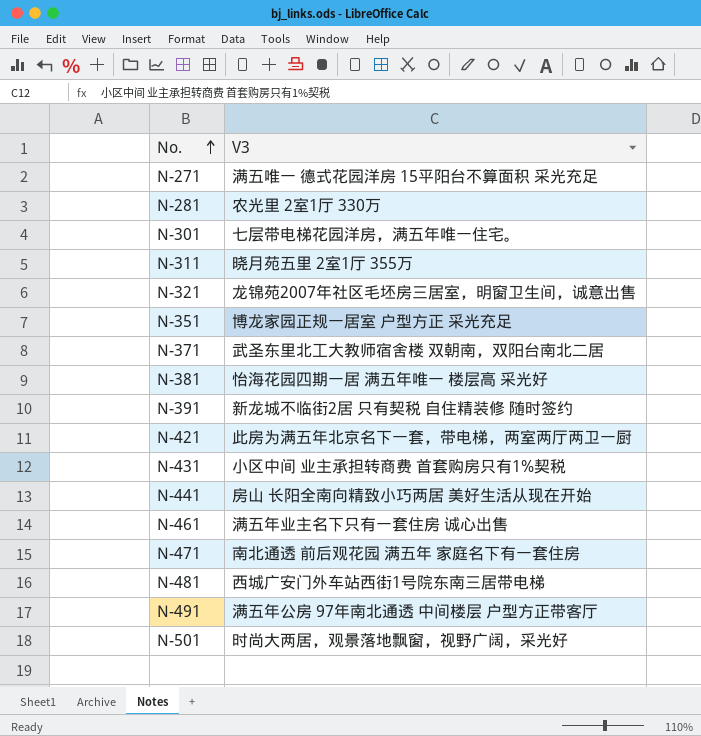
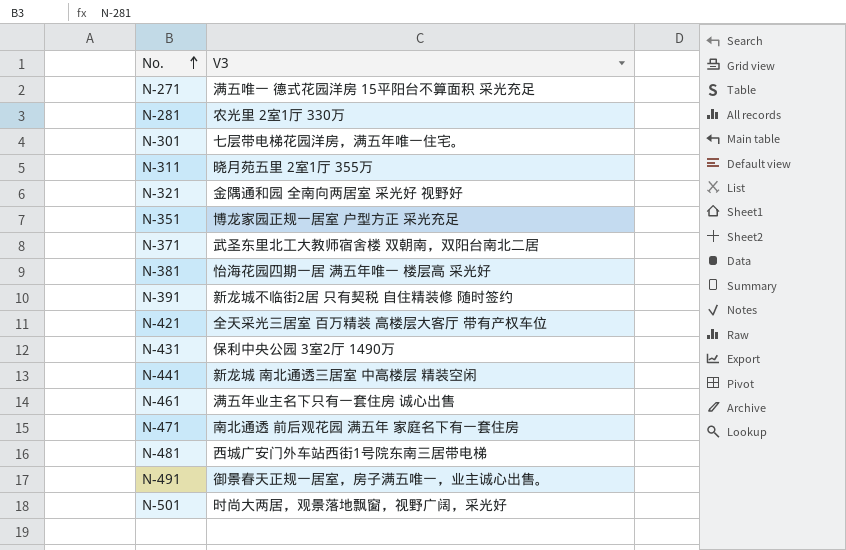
N-321 | V3: 龙锦苑2007年社区毛坯房三居室，明窗卫生间，诚意出售 -> 金隅通和园 全南向两居室 采光好 视野好
N-421 | V3: 此房为满五年北京名下一套，带电梯，两室两厅两卫一厨 -> 全天采光三居室 百万精装 高楼层大客厅 带有产权车位
N-431 | V3: 小区中间 业主承担转商费 首套购房只有1%契税 -> 保利中央公园 3室2厅 1490万
N-441 | V3: 房山 长阳全南向精致小巧两居 美好生活从现在开始 -> 新龙城 南北通透三居室 中高楼层 精装空闲
N-491 | V3: 满五年公房 97年南北通透 中间楼层 户型方正带客厅 -> 御景春天正规一居室，房子满五唯一，业主诚心出售。

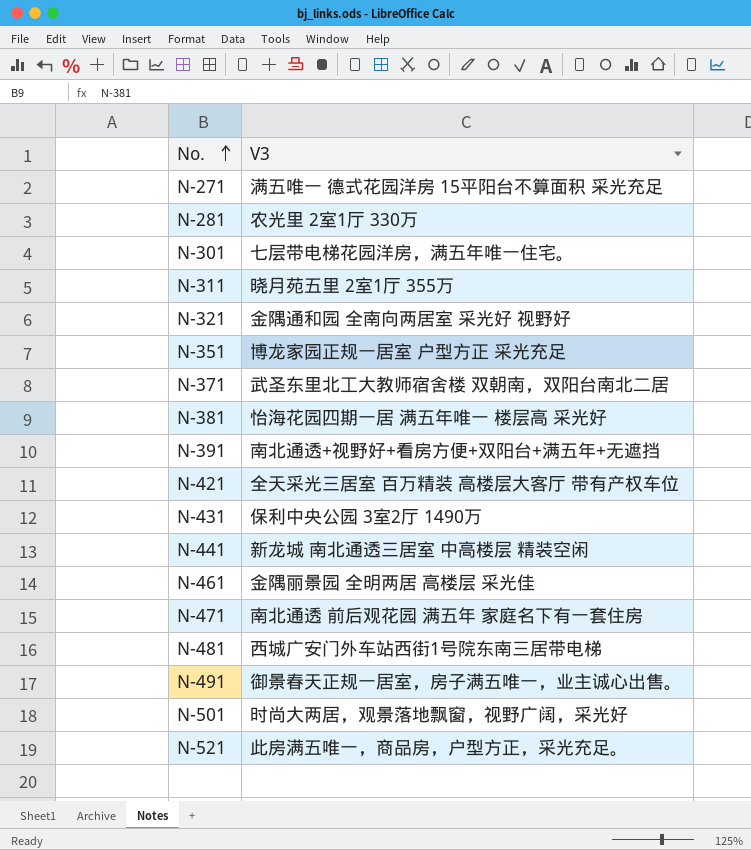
N-391 | V3: 新龙城不临街2居 只有契税 自住精装修 随时签约 -> 南北通透+视野好+看房方便+双阳台+满五年+无遮挡
N-461 | V3: 满五年业主名下只有一套住房 诚心出售 -> 金隅丽景园 全明两居 高楼层 采光佳
row N-521: none -> 此房满五唯一，商品房，户型方正，采光充足。

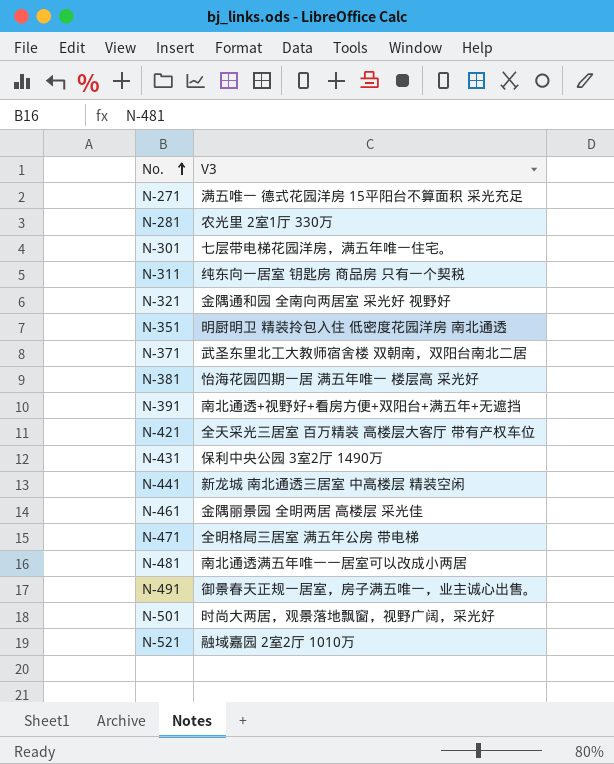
N-311 | V3: 晓月苑五里 2室1厅 355万 -> 纯东向一居室 钥匙房 商品房 只有一个契税
N-351 | V3: 博龙家园正规一居室 户型方正 采光充足 -> 明厨明卫 精装拎包入住 低密度花园洋房 南北通透
N-471 | V3: 南北通透 前后观花园 满五年 家庭名下有一套住房 -> 全明格局三居室 满五年公房 带电梯
N-481 | V3: 西城广安门外车站西街1号院东南三居带电梯 -> 南北通透满五年唯一一居室可以改成小两居
N-521 | V3: 此房满五唯一，商品房，户型方正，采光充足。 -> 融域嘉园 2室2厅 1010万

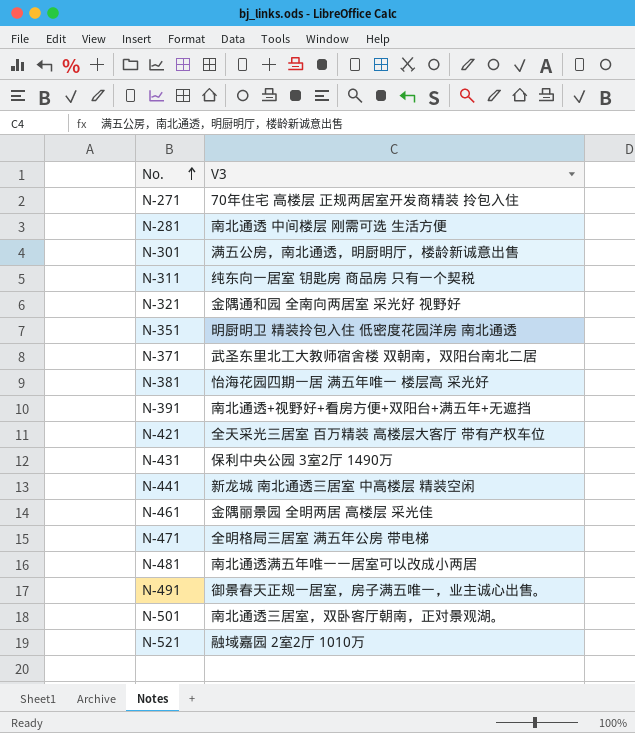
N-271 | V3: 满五唯一 德式花园洋房 15平阳台不算面积 采光充足 -> 70年住宅 高楼层 正规两居室开发商精装 拎包入住
N-281 | V3: 农光里 2室1厅 330万 -> 南北通透 中间楼层 刚需可选 生活方便
N-301 | V3: 七层带电梯花园洋房，满五年唯一住宅。 -> 满五公房，南北通透，明厨明厅，楼龄新诚意出售
N-501 | V3: 时尚大两居，观景落地飘窗，视野广阔，采光好 -> 南北通透三居室，双卧客厅朝南，正对景观湖。

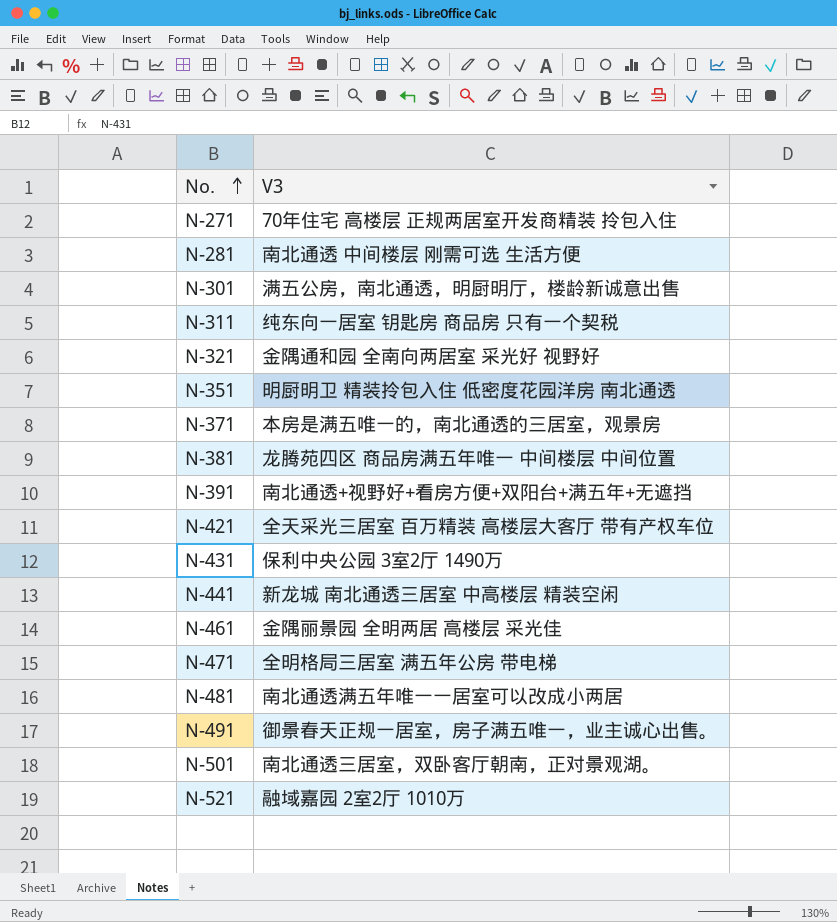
N-371 | V3: 武圣东里北工大教师宿舍楼 双朝南，双阳台南北二居 -> 本房是满五唯一的，南北通透的三居室，观景房
N-381 | V3: 怡海花园四期一居 满五年唯一 楼层高 采光好 -> 龙腾苑四区 商品房满五年唯一 中间楼层 中间位置

